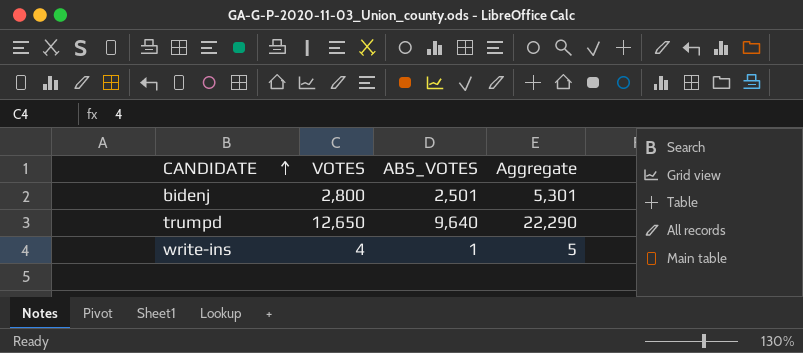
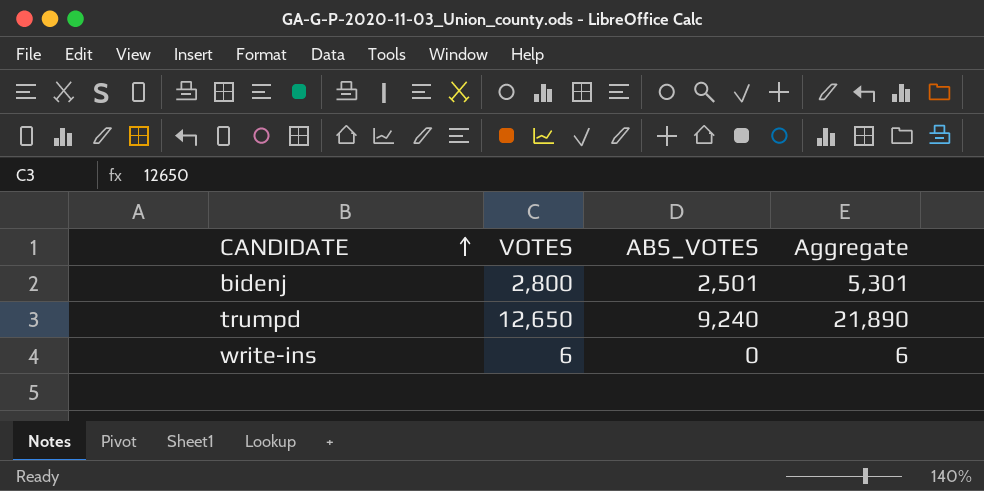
trumpd | ABS_VOTES: 9,640 -> 9,240
trumpd | Aggregate: 22,290 -> 21,890
write-ins | VOTES: 4 -> 6
write-ins | ABS_VOTES: 1 -> 0
write-ins | Aggregate: 5 -> 6

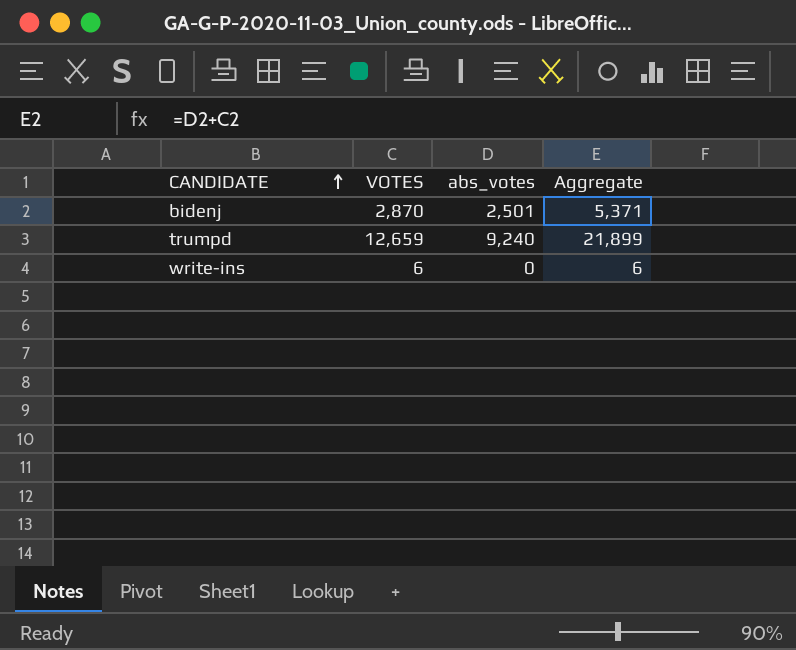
column name: ABS_VOTES -> abs_votes
bidenj | VOTES: 2,800 -> 2,870
bidenj | Aggregate: 5,301 -> 5,371
trumpd | VOTES: 12,650 -> 12,659
trumpd | Aggregate: 21,890 -> 21,899

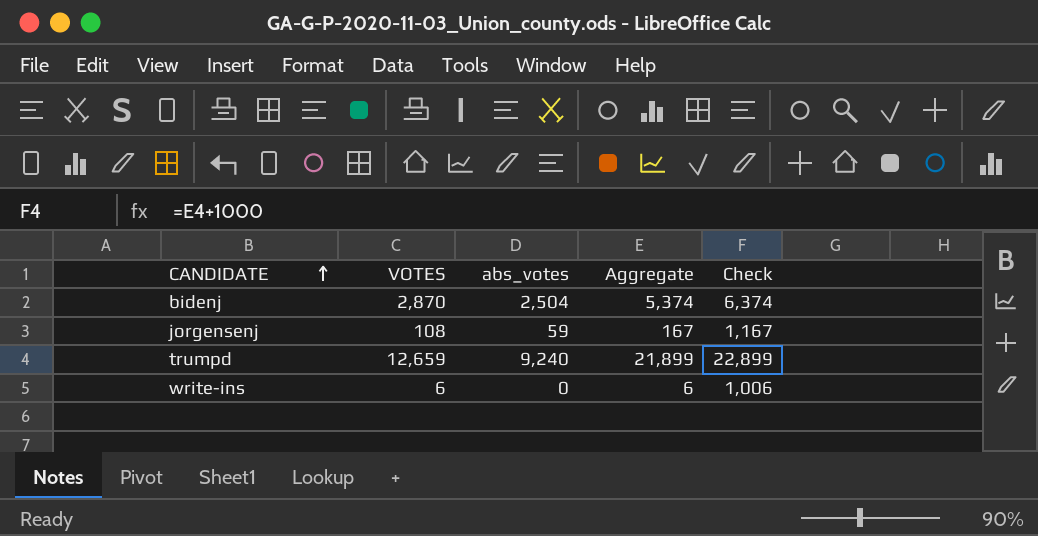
column Check | formula: none -> [Aggregate] + 1000
bidenj | abs_votes: 2,501 -> 2,504
bidenj | Aggregate: 5,371 -> 5,374
row jorgensenj: none -> 108 | 59 | 167 | 1,167

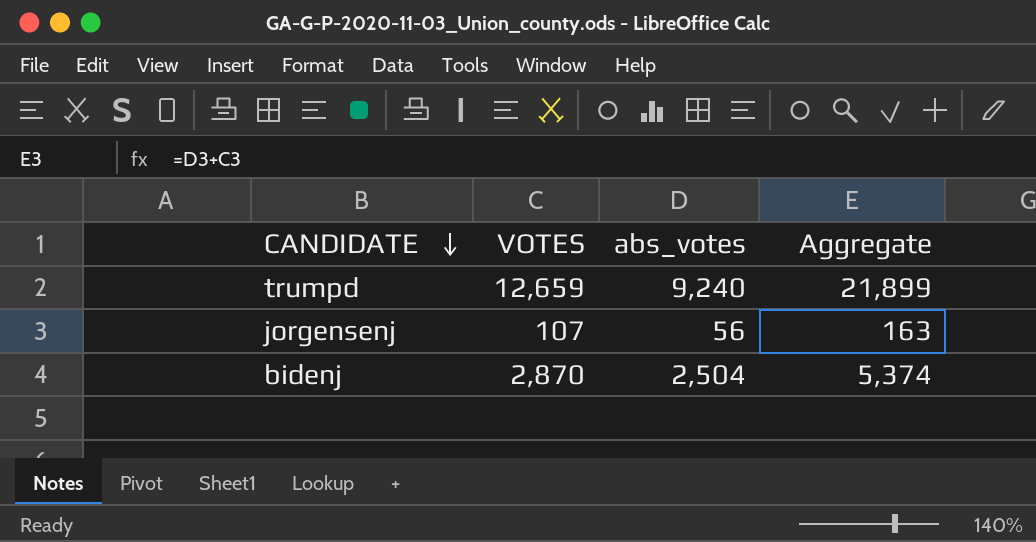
row order: CANDIDATE ascending -> CANDIDATE descending
column Check | formula: [Aggregate] + 1000 -> none
row write-ins: 6 | 0 | 6 | 1,006 -> none
jorgensenj | VOTES: 108 -> 107
jorgensenj | abs_votes: 59 -> 56
jorgensenj | Aggregate: 167 -> 163

